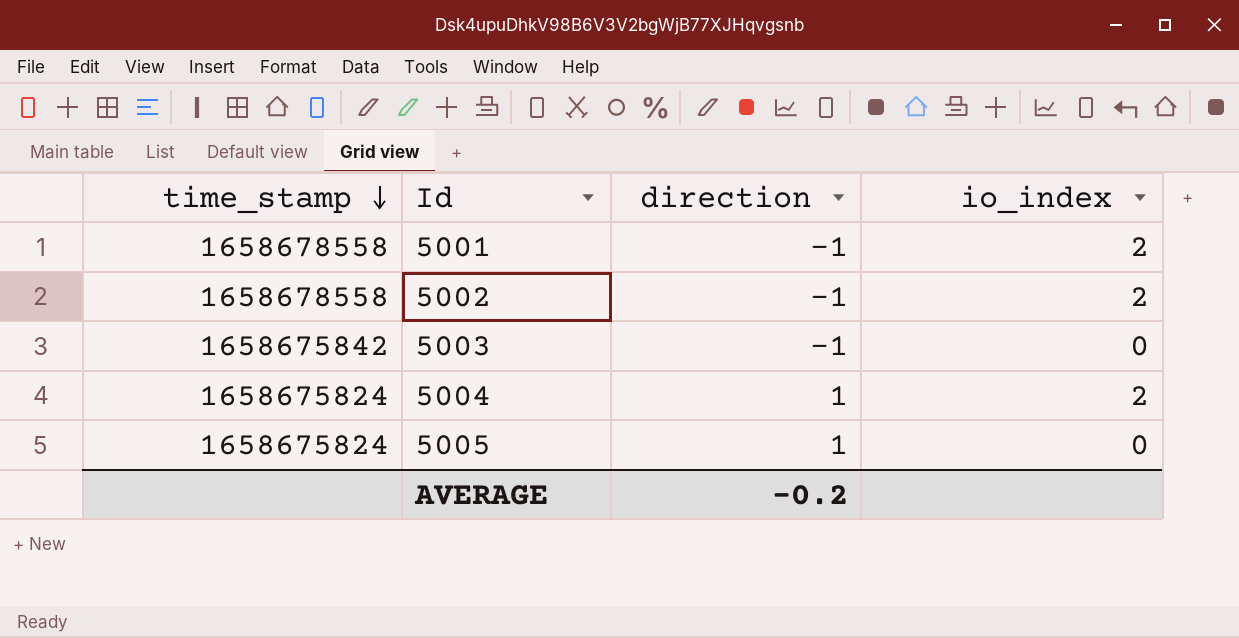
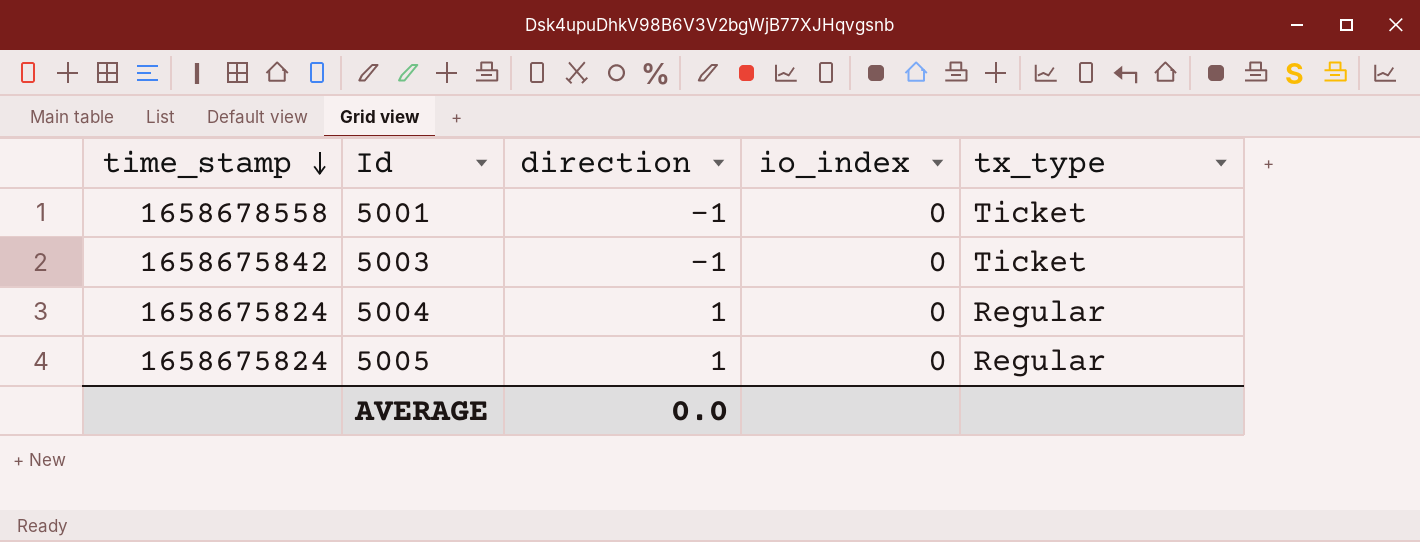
column tx_type | position: none -> 5
row 5002: 1658678558 | -1 | 2 -> none
5001 | io_index: 2 -> 0
5004 | io_index: 2 -> 0
AVERAGE | direction: -0.2 -> 0.0

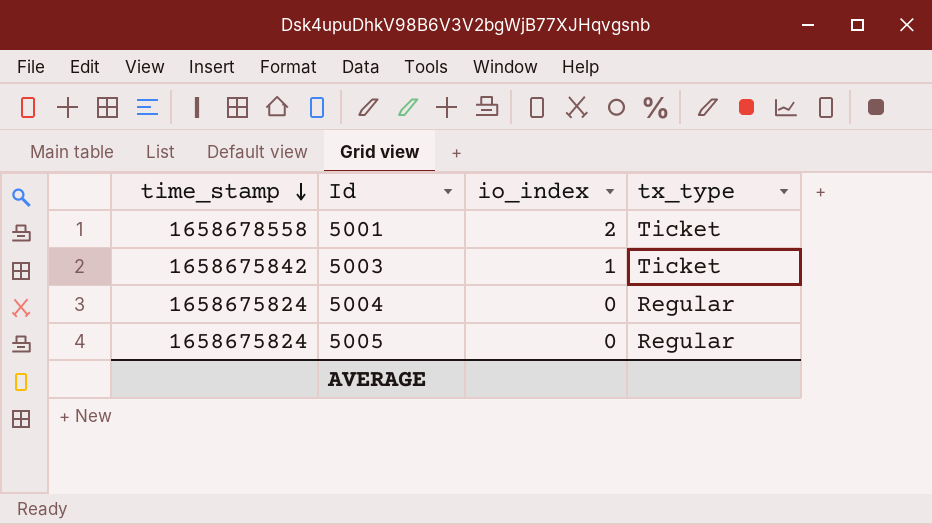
column direction | position: 3 -> none
5001 | io_index: 0 -> 2
5003 | io_index: 0 -> 1

